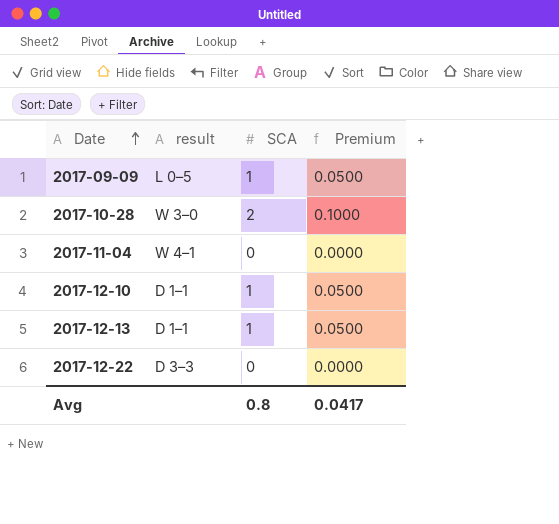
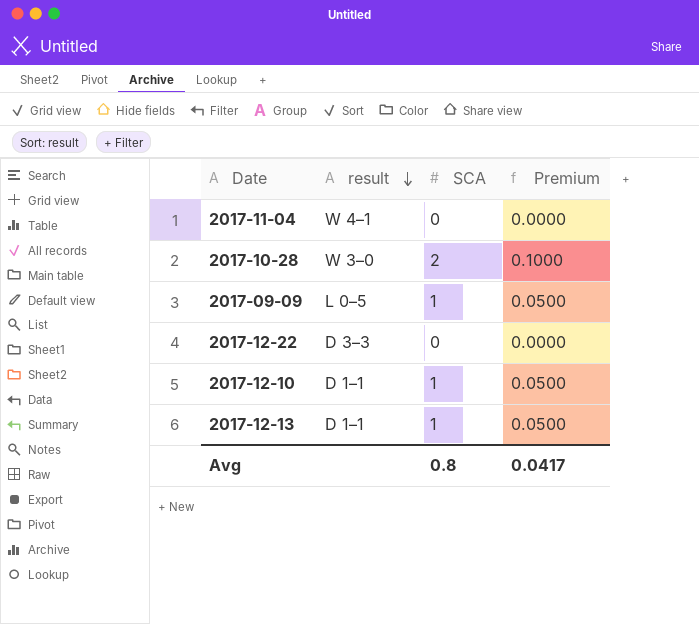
row order: Date ascending -> result descending

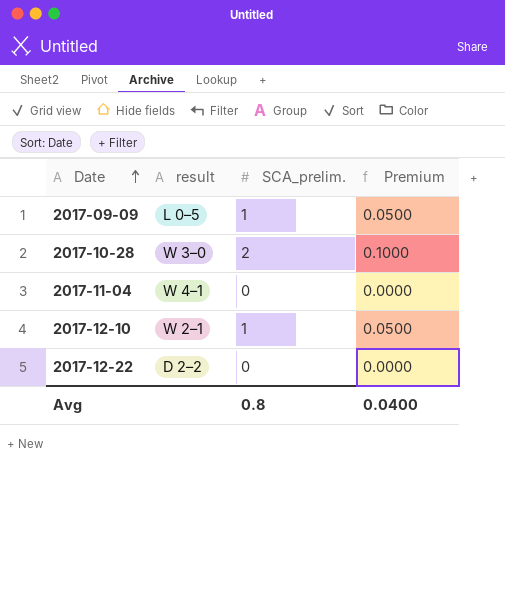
row order: result descending -> Date ascending
column name: SCA -> SCA_prelim.
row 2017-12-13: D 1–1 | 1 | 0.0500 -> none
2017-12-10 | result: D 1–1 -> W 2–1
2017-12-22 | result: D 3–3 -> D 2–2
Avg | Premium: 0.0417 -> 0.0400

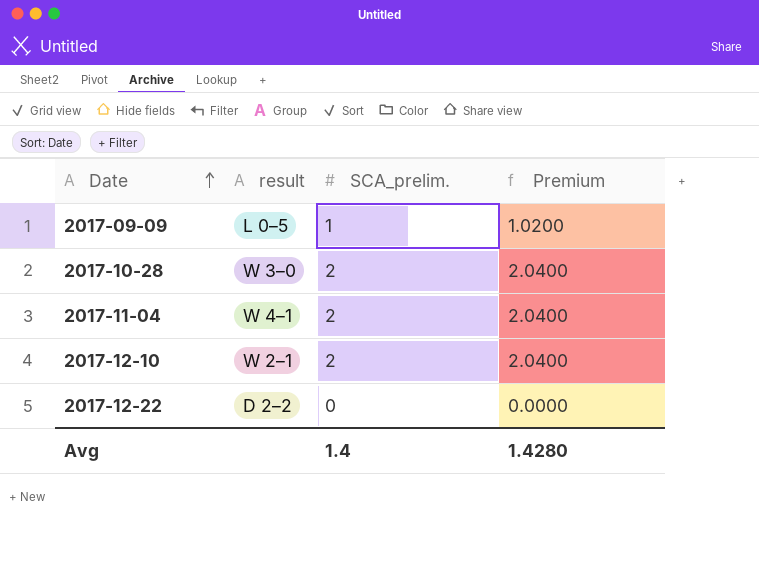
column Premium | formula: [SCA_prelim.] * 0.05 -> [SCA_prelim.] * 1.02
2017-11-04 | SCA_prelim.: 0 -> 2
2017-12-10 | SCA_prelim.: 1 -> 2
Avg | SCA_prelim.: 0.8 -> 1.4
Avg | Premium: 0.0400 -> 1.4280

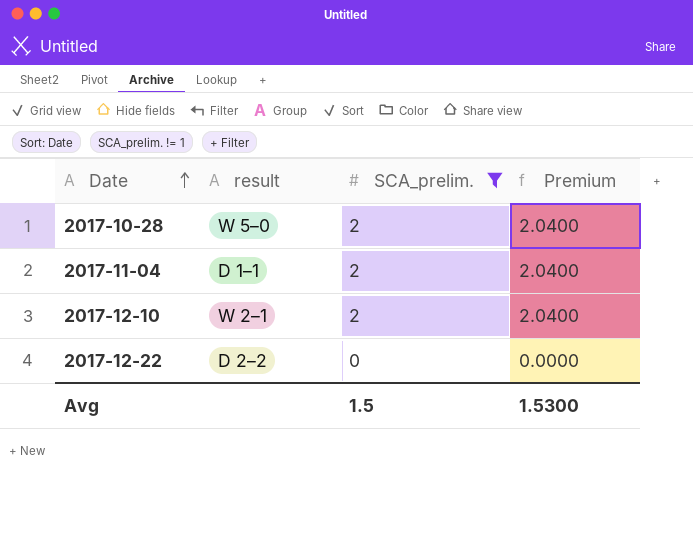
filter: none -> SCA_prelim. != 1
2017-10-28 | result: W 3–0 -> W 5–0
2017-11-04 | result: W 4–1 -> D 1–1
Avg | SCA_prelim.: 1.4 -> 1.5
Avg | Premium: 1.4280 -> 1.5300

